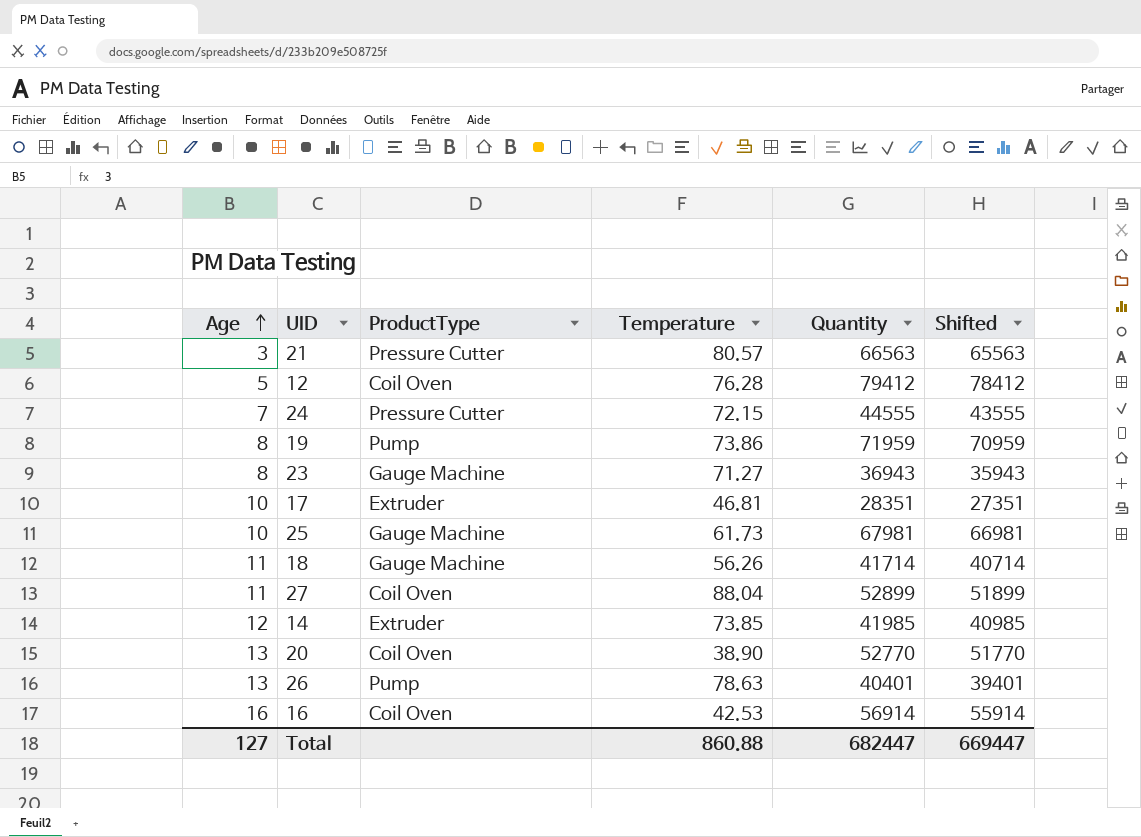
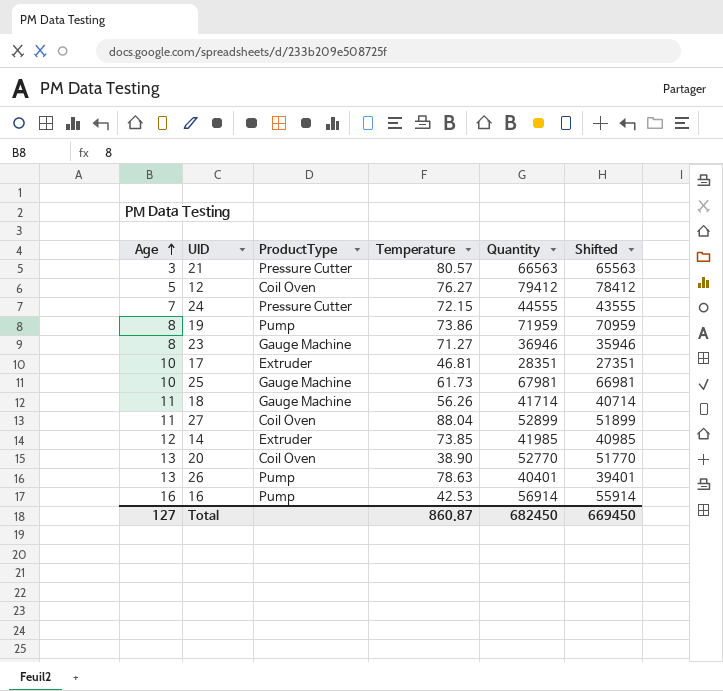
12 | Temperature: 76.28 -> 76.27
23 | Quantity: 36943 -> 36946
23 | Shifted: 35943 -> 35946
16 | ProductType: Coil Oven -> Pump
Total | Temperature: 860.88 -> 860.87
Total | Quantity: 682447 -> 682450
Total | Shifted: 669447 -> 669450

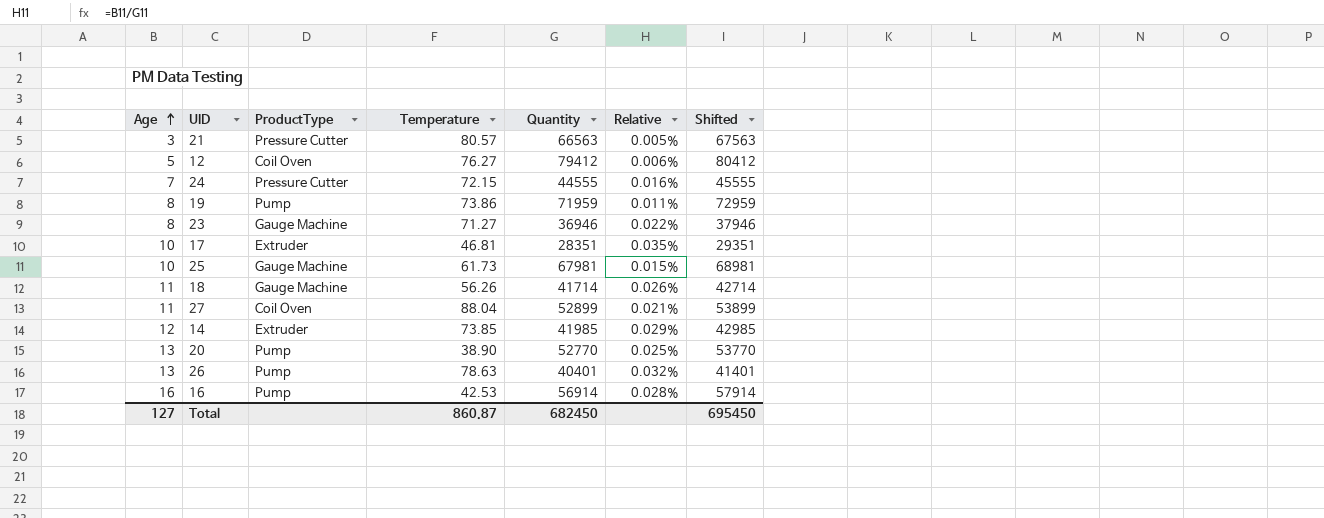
column Relative | formula: none -> [Age] / [Quantity]
column Shifted | formula: [Quantity] - 1000 -> [Quantity] + 1000
20 | ProductType: Coil Oven -> Pump
Total | Shifted: 669450 -> 695450

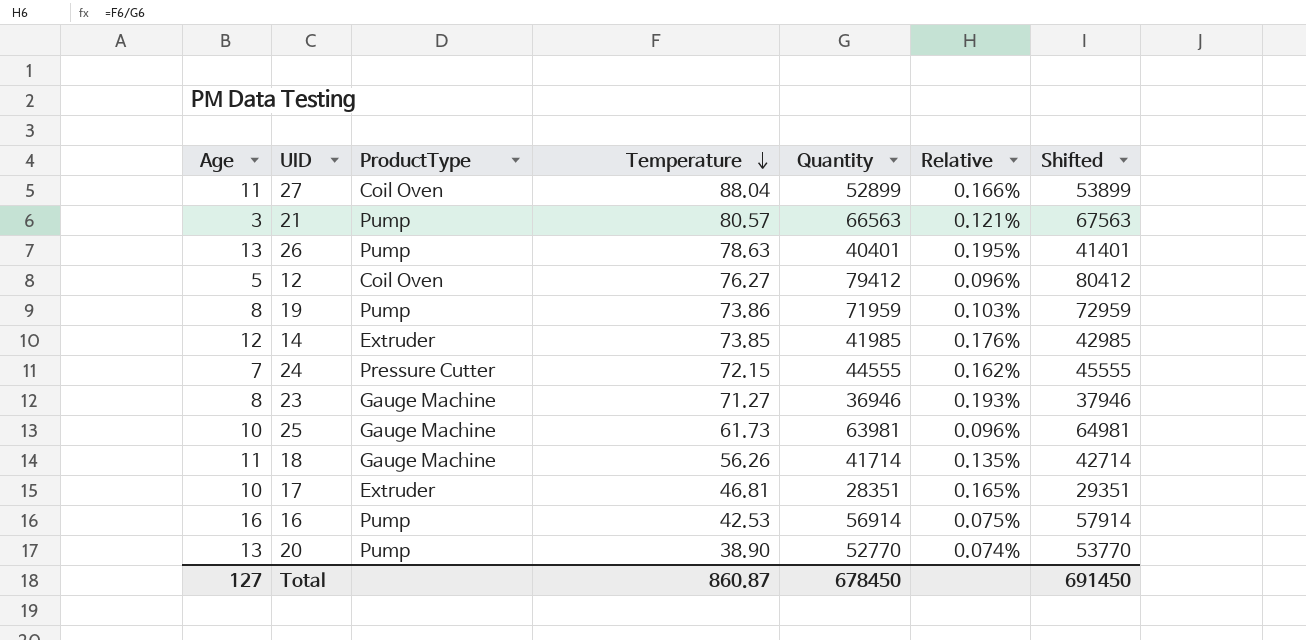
row order: Age ascending -> Temperature descending
column Relative | formula: [Age] / [Quantity] -> [Temperature] / [Quantity]
21 | ProductType: Pressure Cutter -> Pump
25 | Quantity: 67981 -> 63981
25 | Shifted: 68981 -> 64981
Total | Quantity: 682450 -> 678450
Total | Shifted: 695450 -> 691450

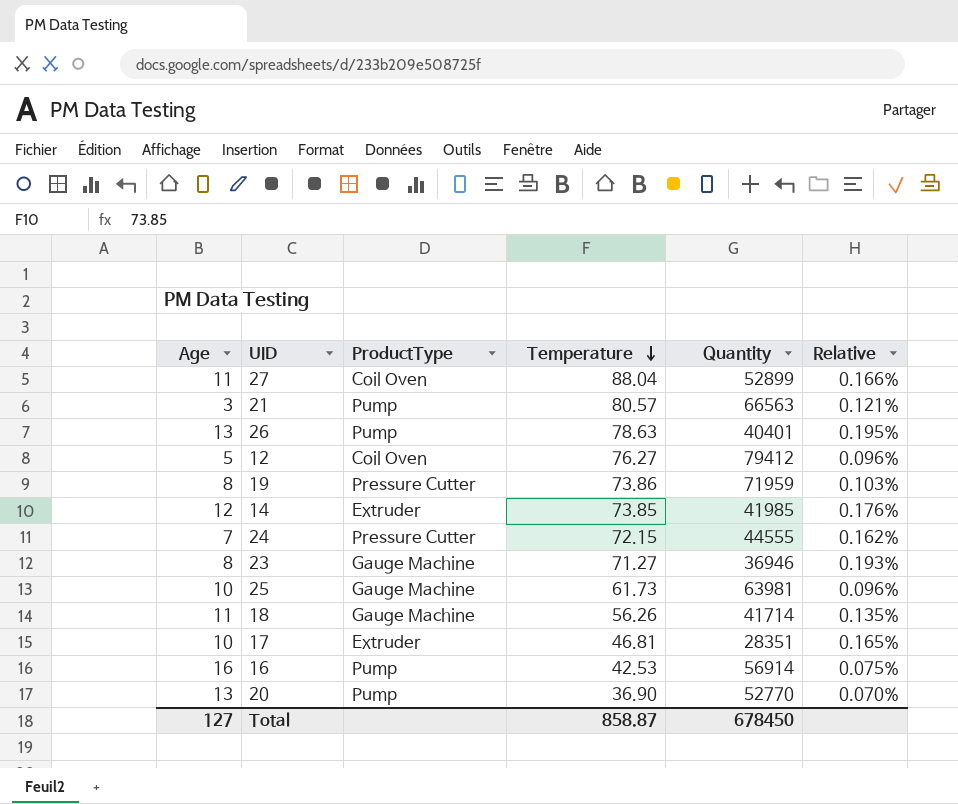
column Shifted | formula: [Quantity] + 1000 -> none
19 | ProductType: Pump -> Pressure Cutter
20 | Temperature: 38.90 -> 36.90
20 | Relative: 0.074% -> 0.070%
Total | Temperature: 860.87 -> 858.87

